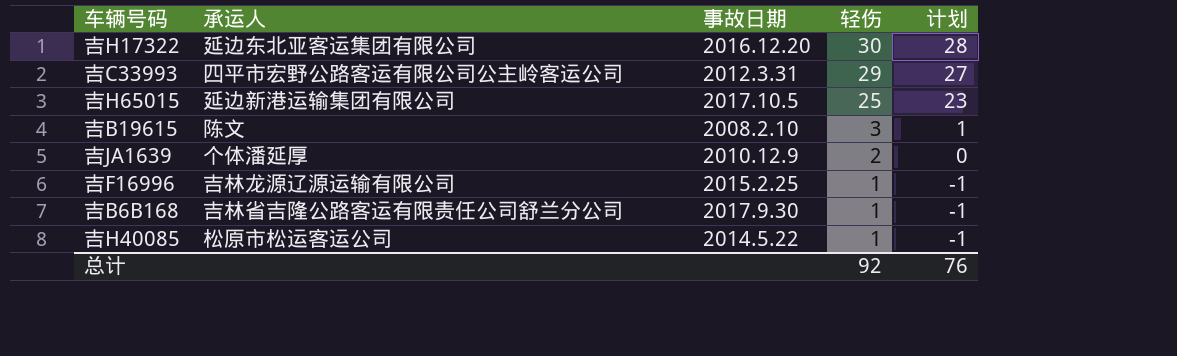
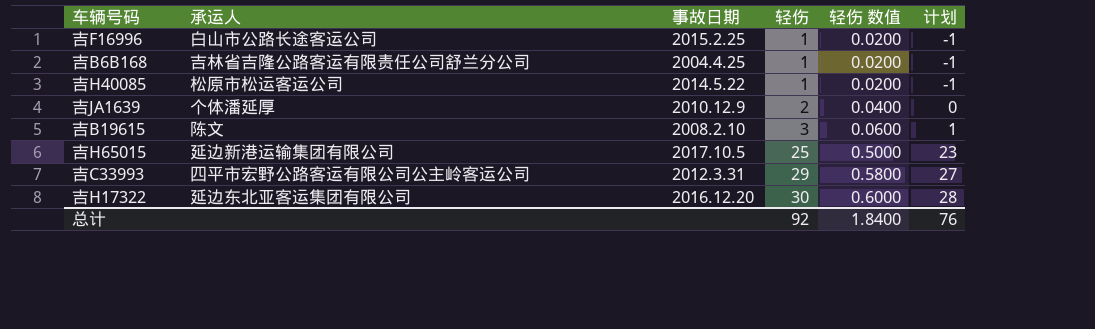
row order: 轻伤 descending -> 轻伤 ascending
column 轻伤 数值 | formula: none -> [轻伤] * 0.02
吉F16996 | 承运人: 吉林龙源辽源运输有限公司 -> 白山市公路长途客运公司
吉B6B168 | 事故日期: 2017.9.30 -> 2004.4.25

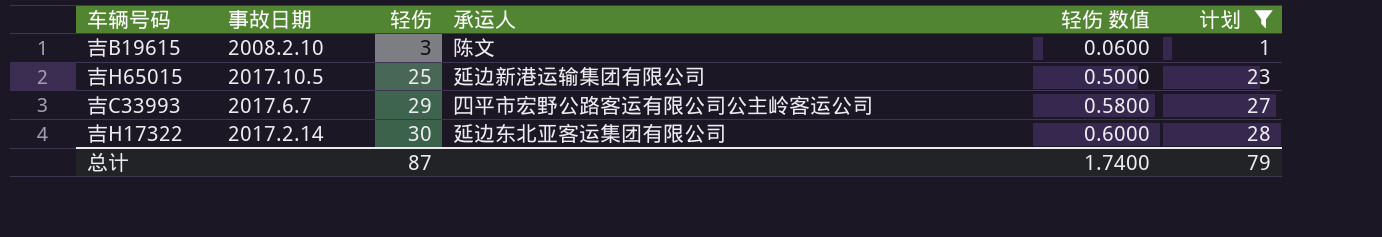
filter: none -> 计划 >= 1
column 承运人 | position: 2 -> 4
吉C33993 | 事故日期: 2012.3.31 -> 2017.6.7
吉H17322 | 事故日期: 2016.12.20 -> 2017.2.14
总计 | 轻伤: 92 -> 87
总计 | 轻伤 数值: 1.8400 -> 1.7400
总计 | 计划: 76 -> 79

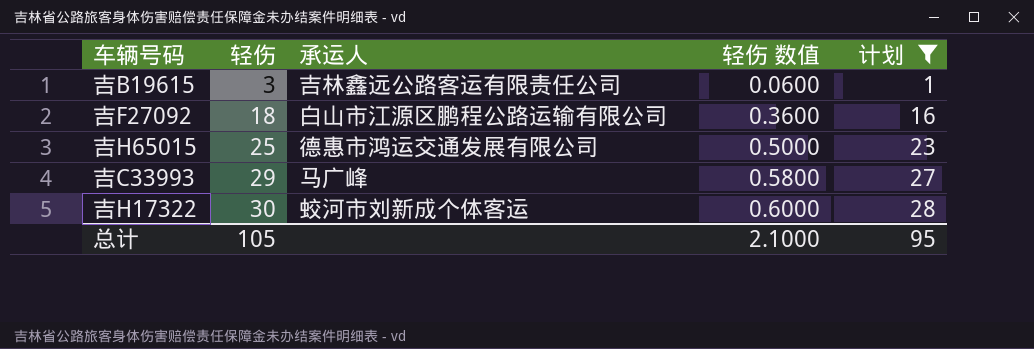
column 事故日期 | position: 2 -> none
吉B19615 | 承运人: 陈文 -> 吉林鑫远公路客运有限责任公司
row 吉F27092: none -> 18 | 白山市江源区鹏程公路运输有限公司 | 0.3600 | 16
吉H65015 | 承运人: 延边新港运输集团有限公司 -> 德惠市鸿运交通发展有限公司
吉C33993 | 承运人: 四平市宏野公路客运有限公司公主岭客运公司 -> 马广峰
吉H17322 | 承运人: 延边东北亚客运集团有限公司 -> 蛟河市刘新成个体客运
总计 | 轻伤: 87 -> 105
总计 | 轻伤 数值: 1.7400 -> 2.1000
总计 | 计划: 79 -> 95

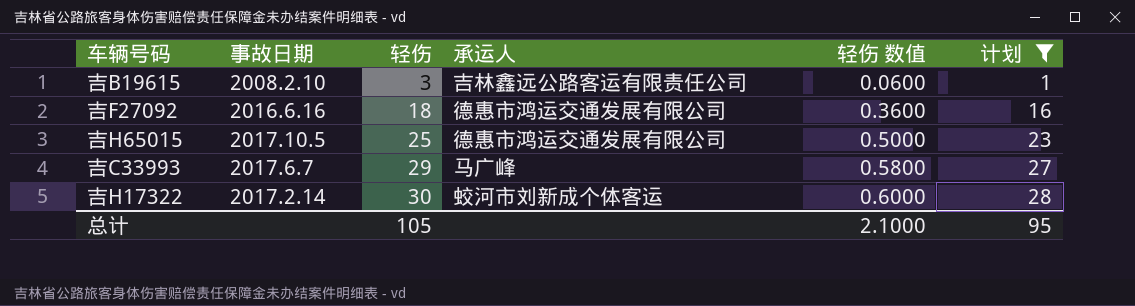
column 事故日期 | position: none -> 2
吉F27092 | 承运人: 白山市江源区鹏程公路运输有限公司 -> 德惠市鸿运交通发展有限公司

